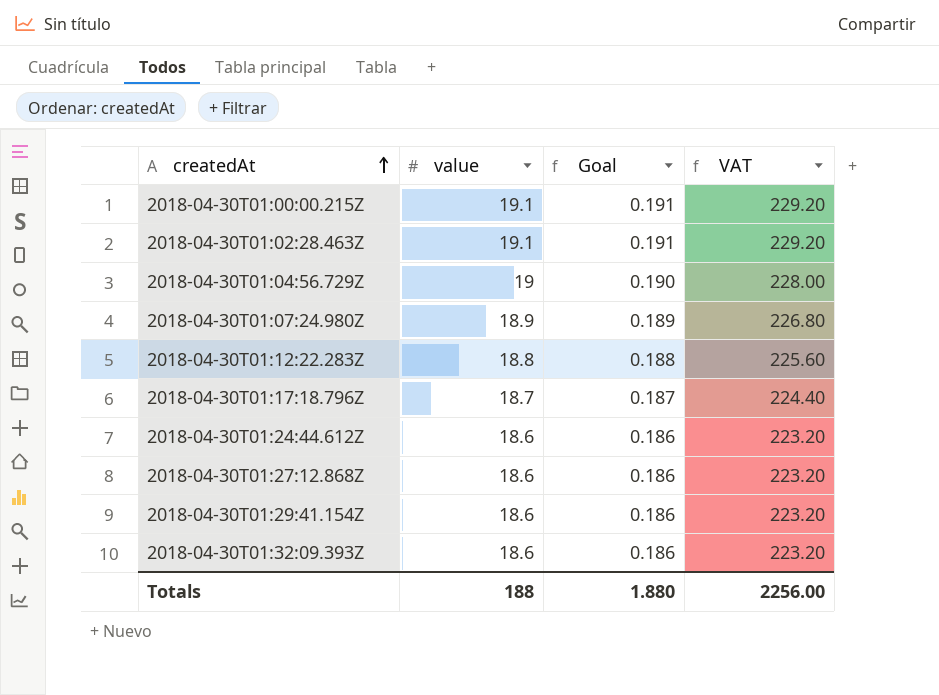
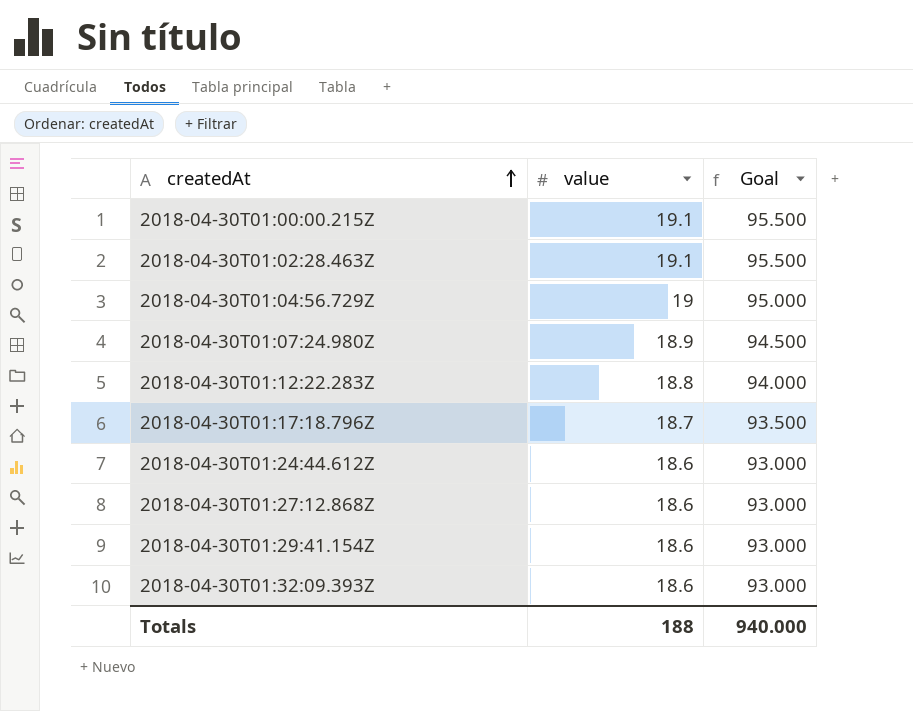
column VAT | formula: [value] * 12 -> none
column Goal | formula: [value] * 0.01 -> [value] * 5
Totals | Goal: 1.880 -> 940.000

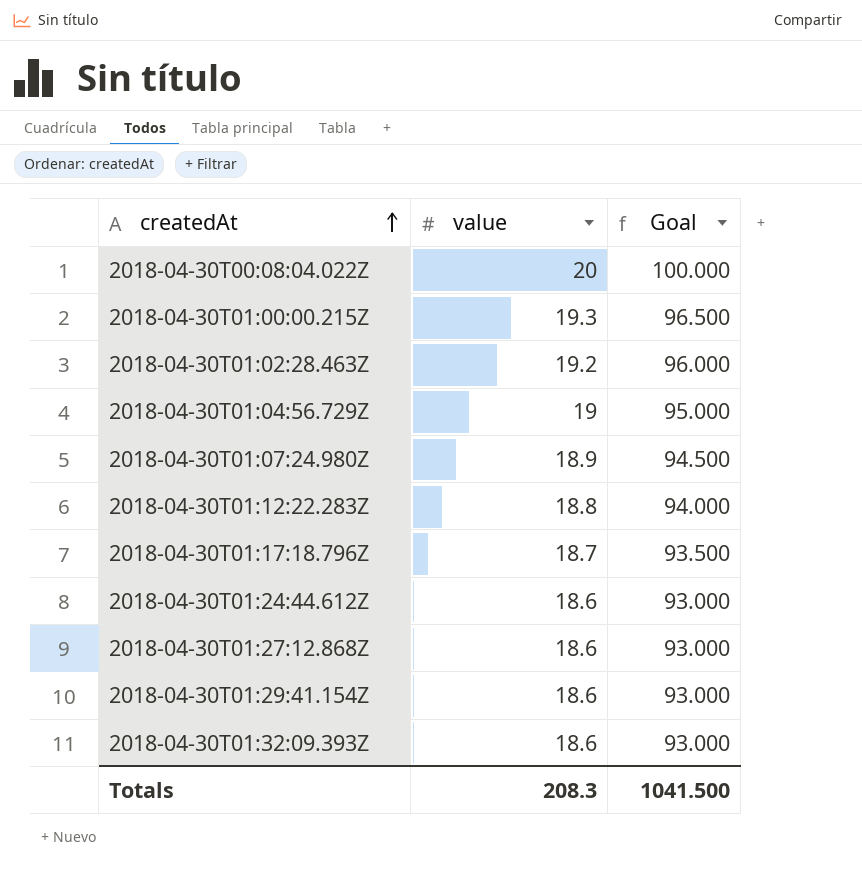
row 2018-04-30T00:08:04.022Z: none -> 20 | 100.000
2018-04-30T01:00:00.215Z | value: 19.1 -> 19.3
2018-04-30T01:00:00.215Z | Goal: 95.500 -> 96.500
2018-04-30T01:02:28.463Z | value: 19.1 -> 19.2
2018-04-30T01:02:28.463Z | Goal: 95.500 -> 96.000
Totals | value: 188 -> 208.3
Totals | Goal: 940.000 -> 1041.500

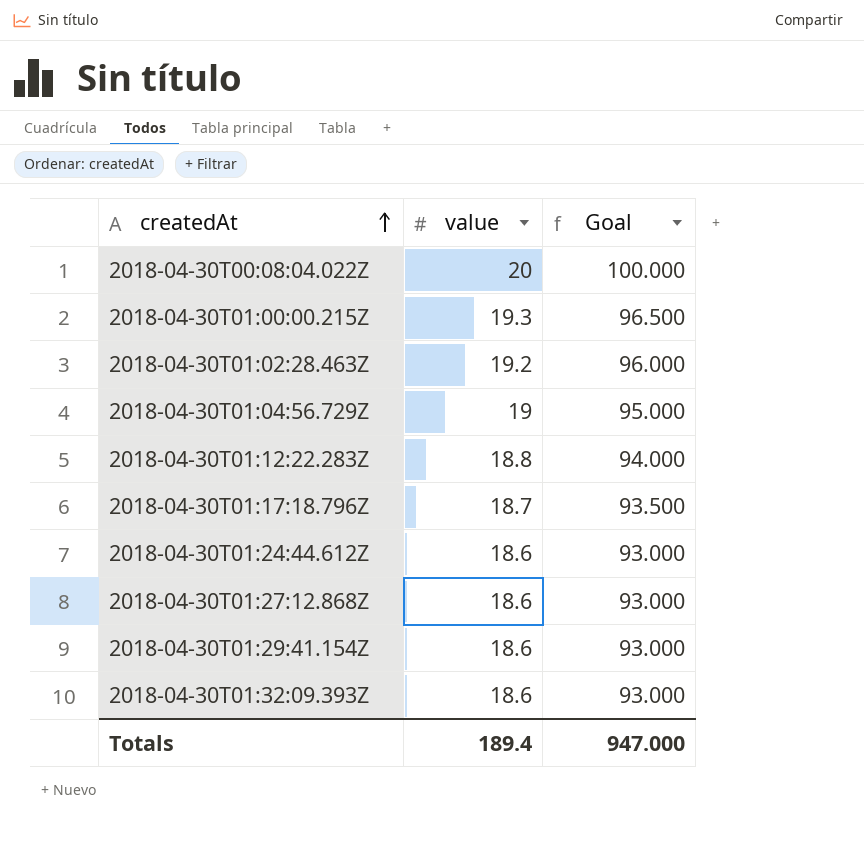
row 2018-04-30T01:07:24.980Z: 18.9 | 94.500 -> none
Totals | value: 208.3 -> 189.4
Totals | Goal: 1041.500 -> 947.000

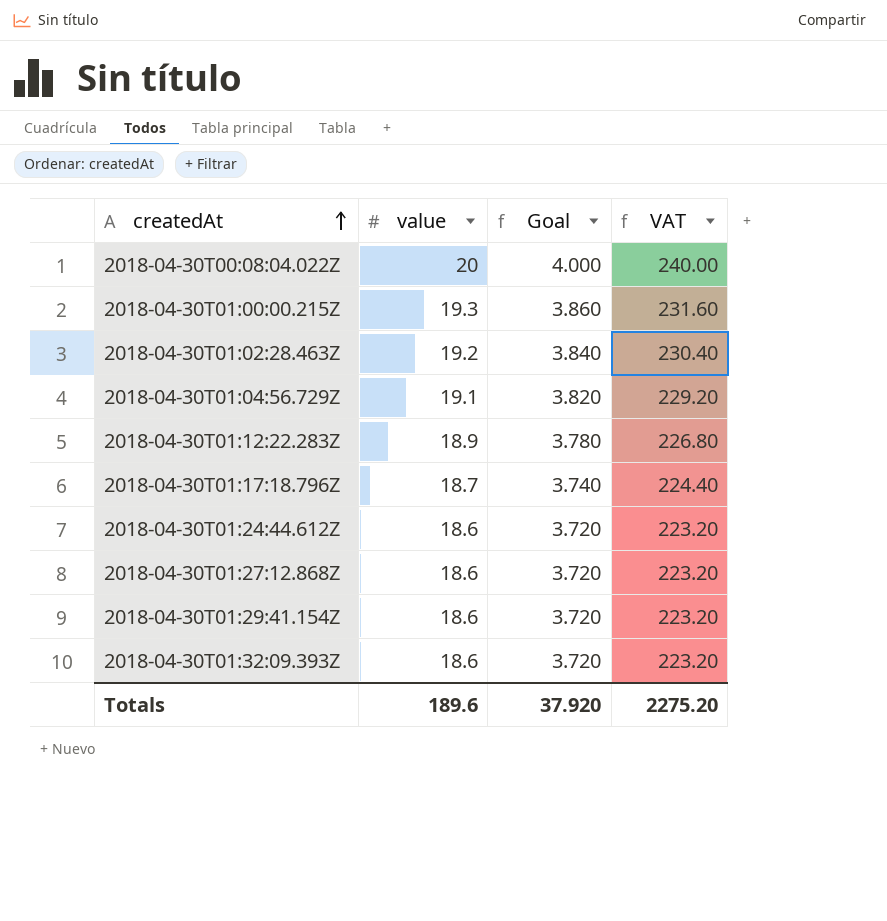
column Goal | formula: [value] * 5 -> [value] * 0.2
column VAT | formula: none -> [value] * 12
2018-04-30T01:04:56.729Z | value: 19 -> 19.1
2018-04-30T01:12:22.283Z | value: 18.8 -> 18.9
Totals | value: 189.4 -> 189.6
Totals | Goal: 947.000 -> 37.920

